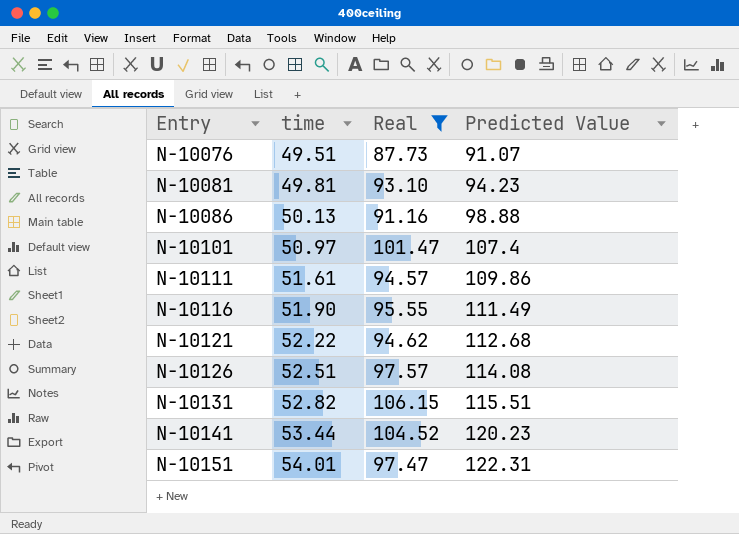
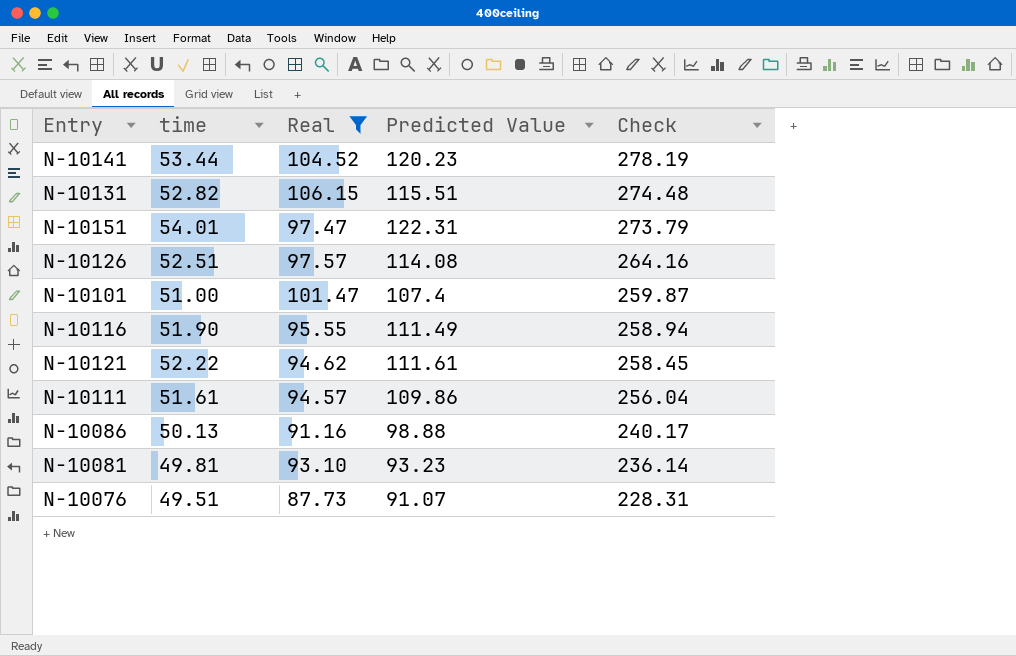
row order: Entry ascending -> Check descending
column Check | formula: none -> [time] + [Real] + [Predicted Value]
N-10101 | time: 50.97 -> 51.00
N-10121 | Predicted Value: 112.68 -> 111.61
N-10081 | Predicted Value: 94.23 -> 93.23

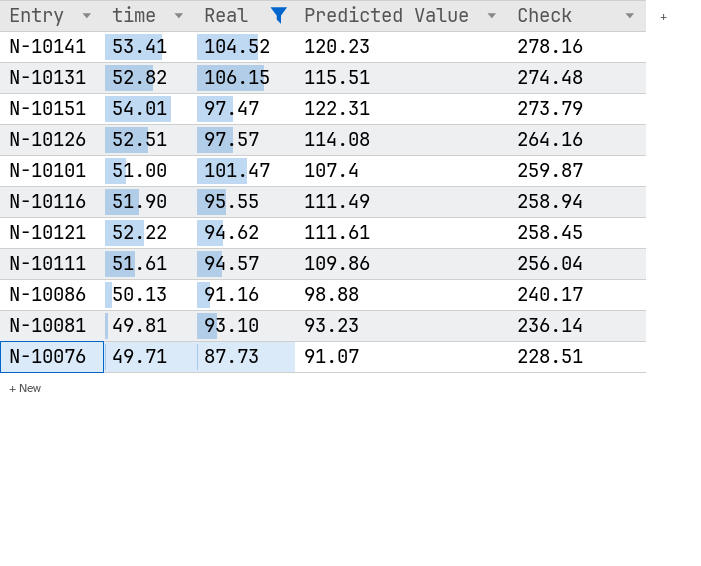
N-10141 | time: 53.44 -> 53.41
N-10141 | Check: 278.19 -> 278.16
N-10076 | time: 49.51 -> 49.71
N-10076 | Check: 228.31 -> 228.51

